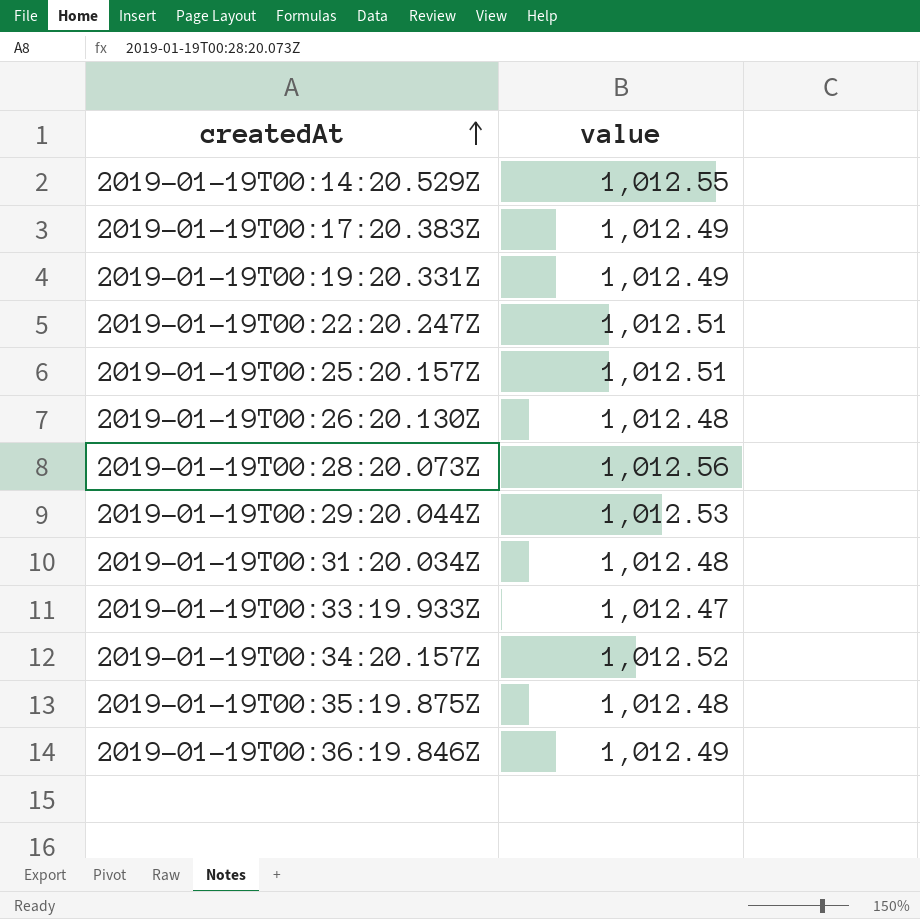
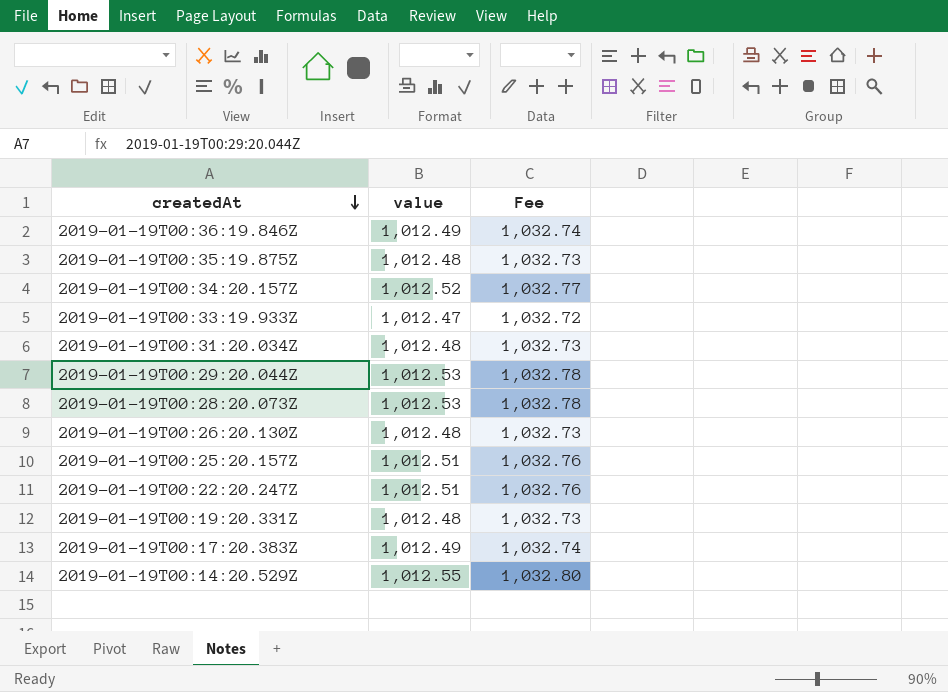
row order: createdAt ascending -> createdAt descending
column Fee | formula: none -> [value] * 1.02
2019-01-19T00:28:20.073Z | value: 1,012.56 -> 1,012.53
2019-01-19T00:19:20.331Z | value: 1,012.49 -> 1,012.48

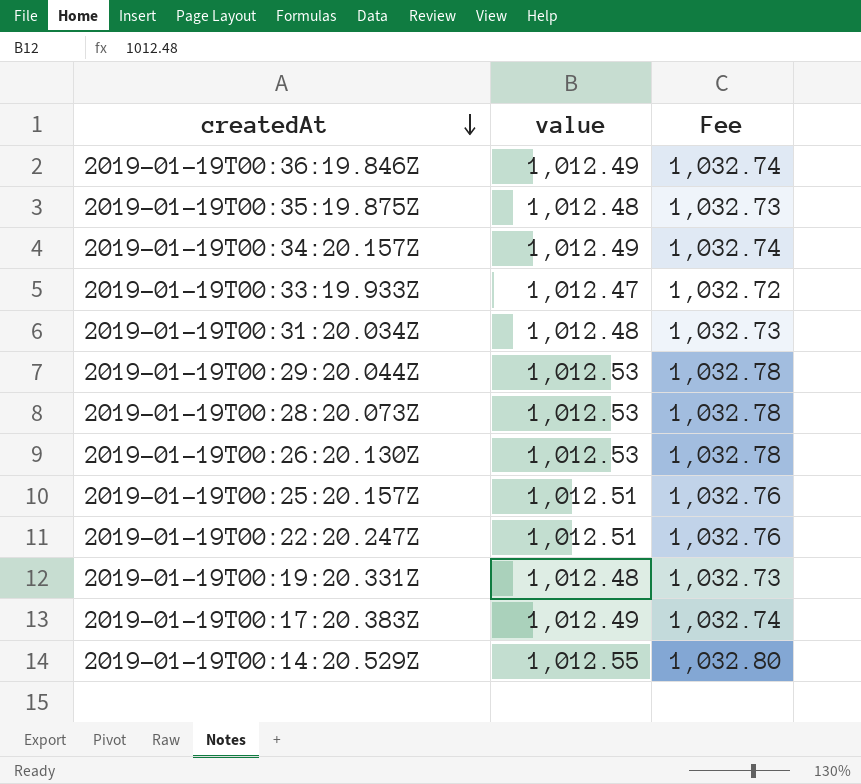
2019-01-19T00:34:20.157Z | value: 1,012.52 -> 1,012.49
2019-01-19T00:34:20.157Z | Fee: 1,032.77 -> 1,032.74
2019-01-19T00:26:20.130Z | value: 1,012.48 -> 1,012.53
2019-01-19T00:26:20.130Z | Fee: 1,032.73 -> 1,032.78

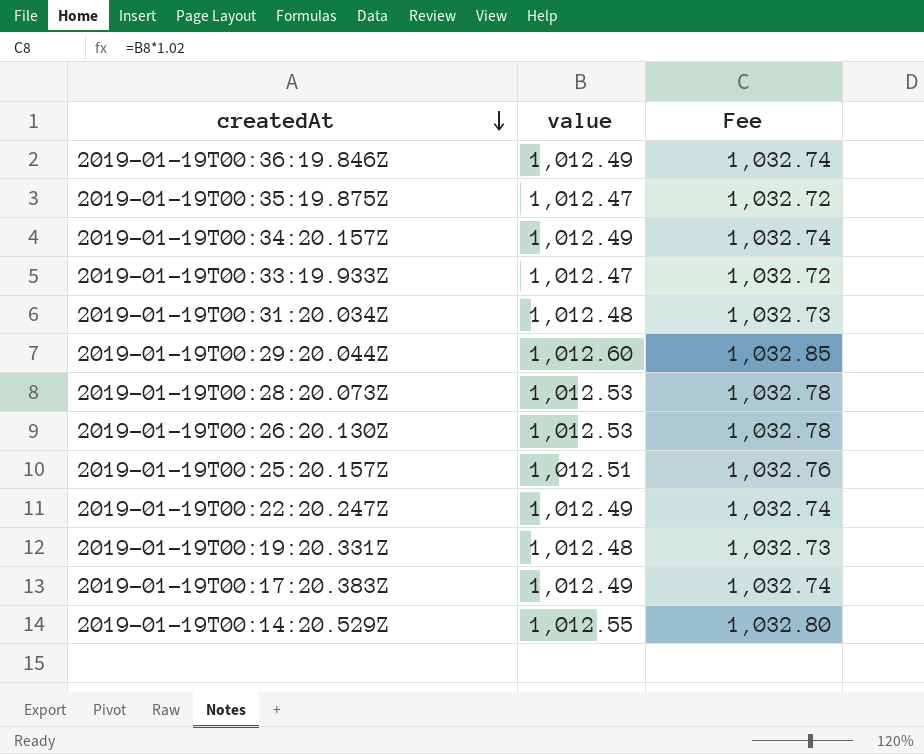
2019-01-19T00:35:19.875Z | value: 1,012.48 -> 1,012.47
2019-01-19T00:35:19.875Z | Fee: 1,032.73 -> 1,032.72
2019-01-19T00:29:20.044Z | value: 1,012.53 -> 1,012.60
2019-01-19T00:29:20.044Z | Fee: 1,032.78 -> 1,032.85
2019-01-19T00:22:20.247Z | value: 1,012.51 -> 1,012.49
2019-01-19T00:22:20.247Z | Fee: 1,032.76 -> 1,032.74

